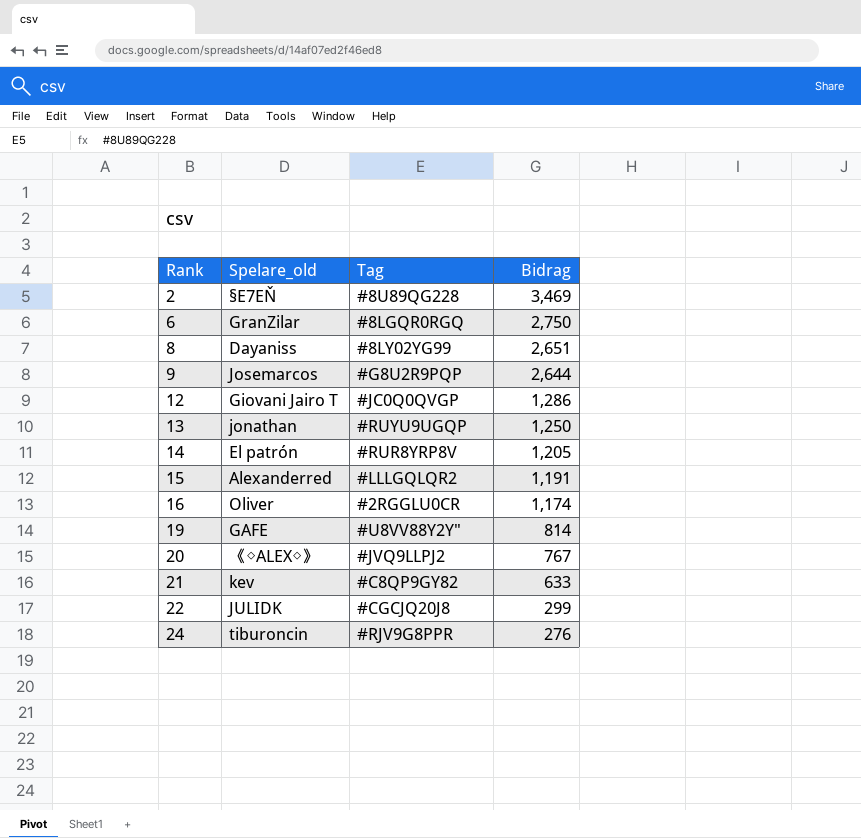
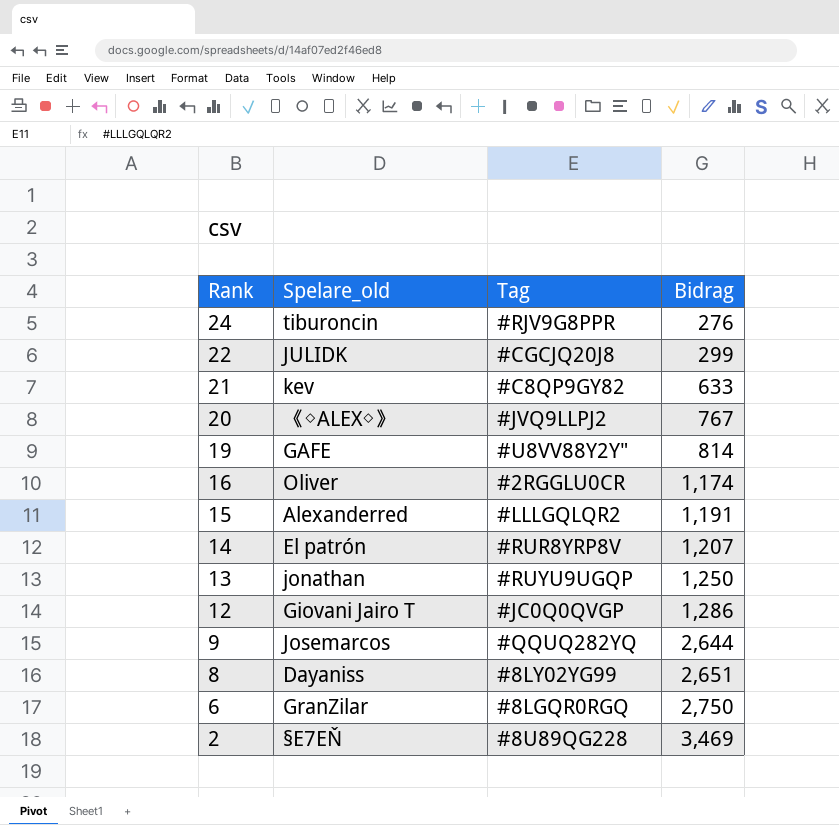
row order: Rank ascending -> Rank descending
14 | Bidrag: 1,205 -> 1,207
9 | Tag: #G8U2R9PQP -> #QQUQ282YQ

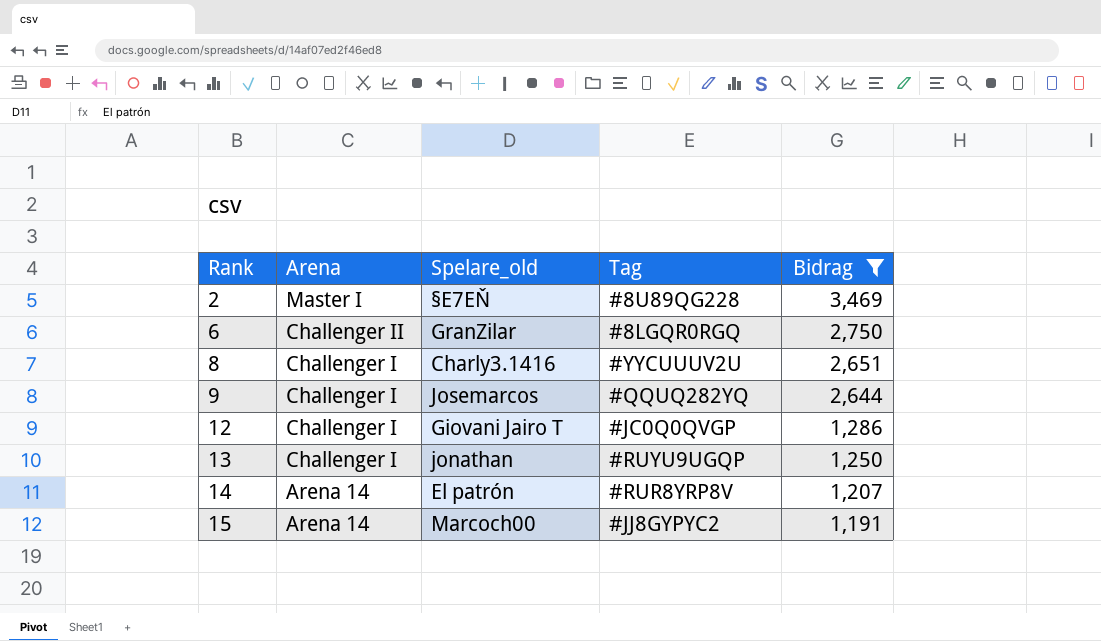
filter: none -> Bidrag >= 1,191
row order: Rank descending -> Rank ascending
column Arena | position: none -> 2
8 | Spelare_old: Dayaniss -> Charly3.1416
8 | Tag: #8LY02YG99 -> #YYCUUUV2U
15 | Spelare_old: Alexanderred -> Marcoch00
15 | Tag: #LLLGQLQR2 -> #JJ8GYPYC2

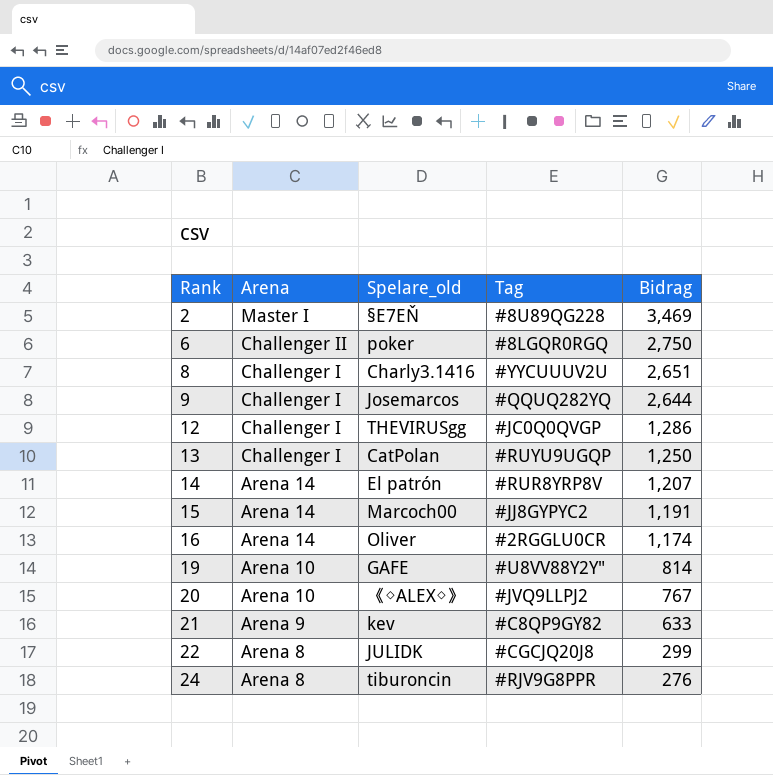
filter: Bidrag >= 1,191 -> none
6 | Spelare_old: GranZilar -> poker
12 | Spelare_old: Giovani Jairo T -> THEVIRUSgg
13 | Spelare_old: jonathan -> CatPolan

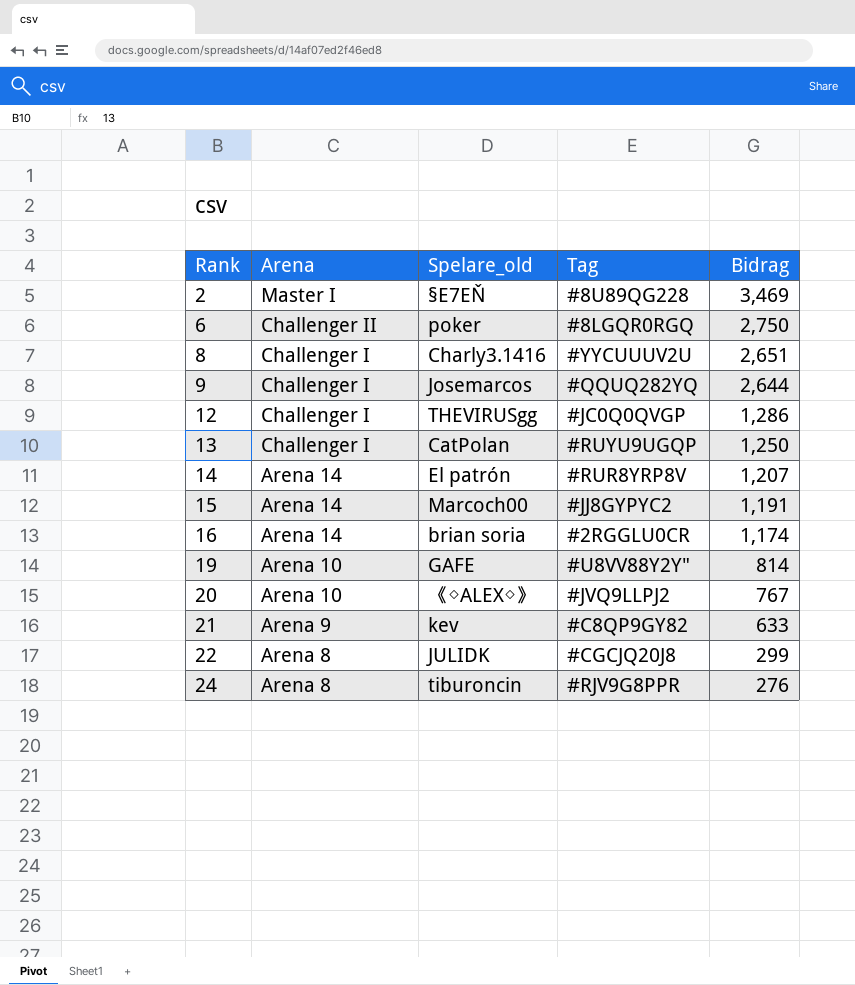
16 | Spelare_old: Oliver -> brian soria

